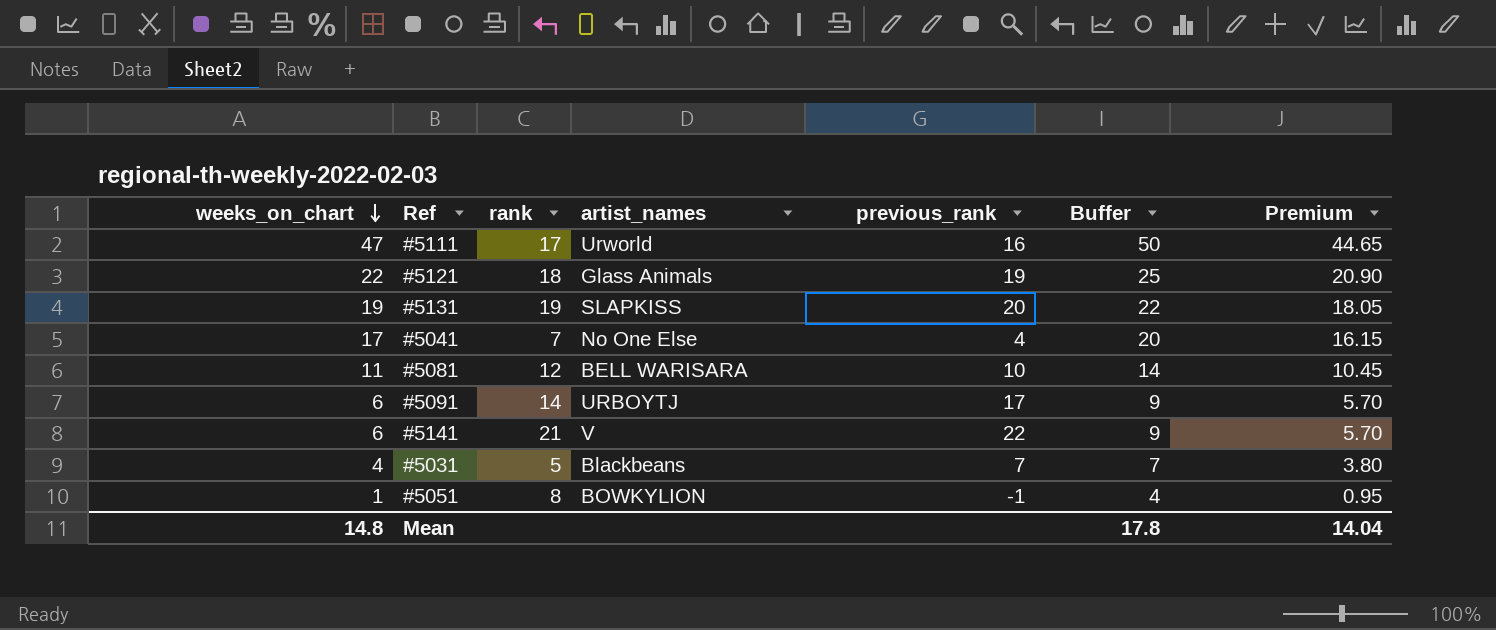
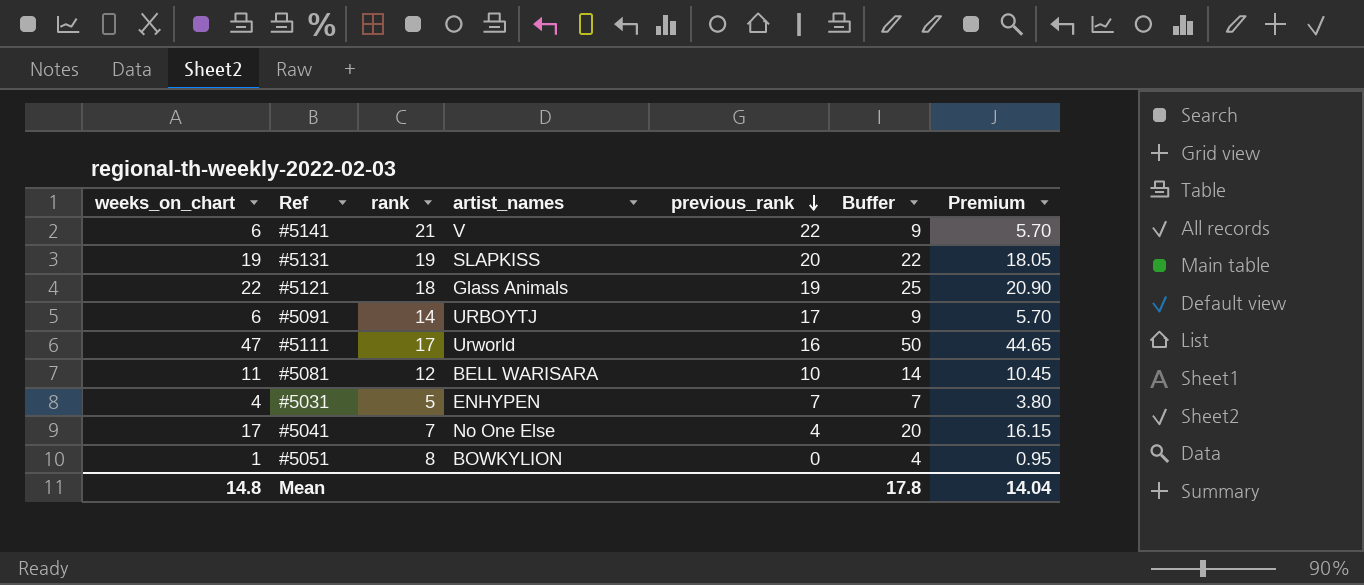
row order: weeks_on_chart descending -> previous_rank descending
#5031 | artist_names: Blackbeans -> ENHYPEN
#5051 | previous_rank: -1 -> 0

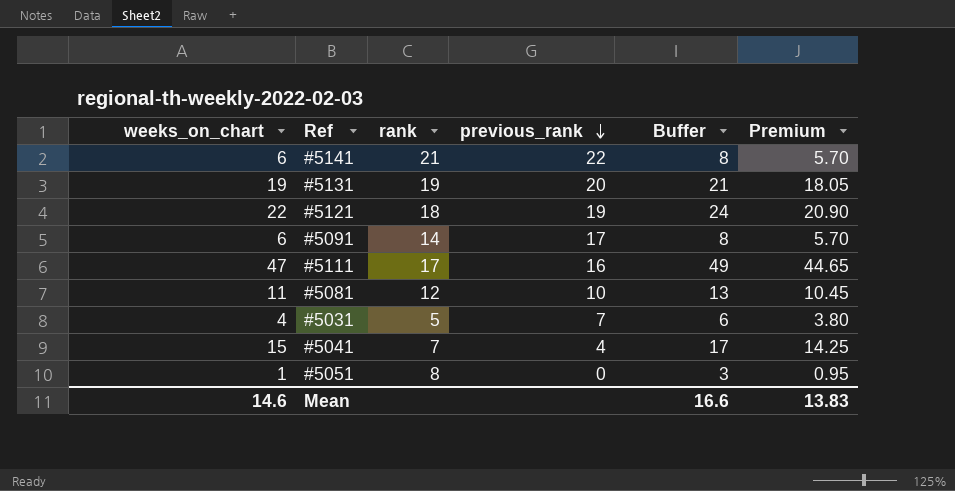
column artist_names | position: 4 -> none
column Buffer | formula: [weeks_on_chart] + 3 -> [weeks_on_chart] + 2
#5041 | weeks_on_chart: 17 -> 15
#5041 | Premium: 16.15 -> 14.25
Mean | weeks_on_chart: 14.8 -> 14.6
Mean | Buffer: 17.8 -> 16.6
Mean | Premium: 14.04 -> 13.83

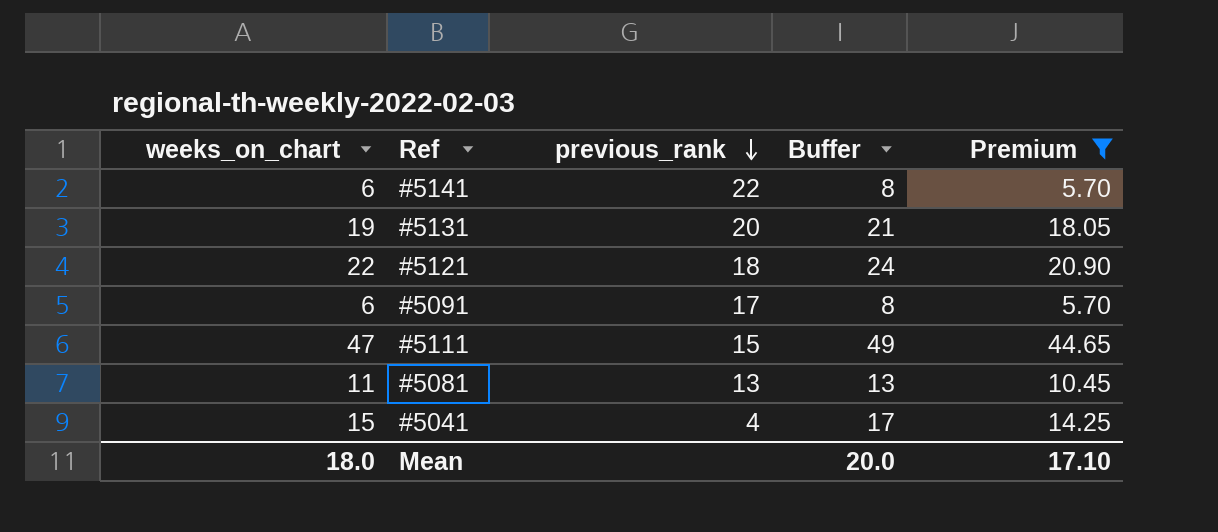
filter: none -> Premium >= 5.70
column rank | position: 3 -> none
#5121 | previous_rank: 19 -> 18
#5111 | previous_rank: 16 -> 15
#5081 | previous_rank: 10 -> 13
Mean | weeks_on_chart: 14.6 -> 18.0
Mean | Buffer: 16.6 -> 20.0
Mean | Premium: 13.83 -> 17.10

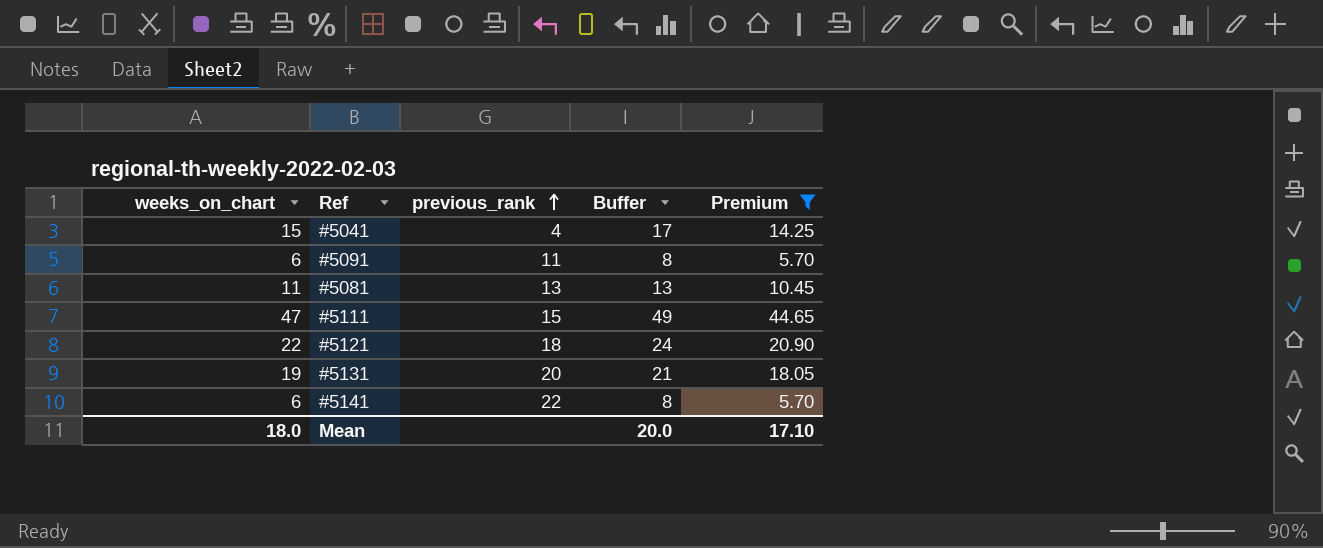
row order: previous_rank descending -> previous_rank ascending
#5091 | previous_rank: 17 -> 11

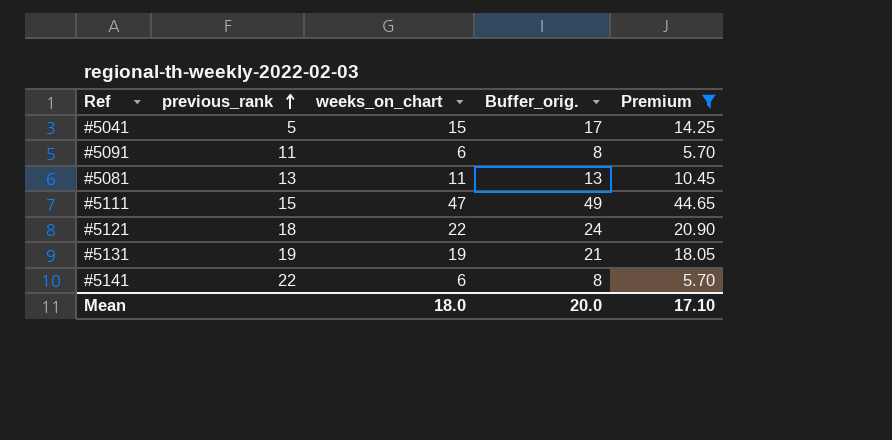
column weeks_on_chart | position: 1 -> 3
column name: Buffer -> Buffer_orig.
#5041 | previous_rank: 4 -> 5
#5131 | previous_rank: 20 -> 19

